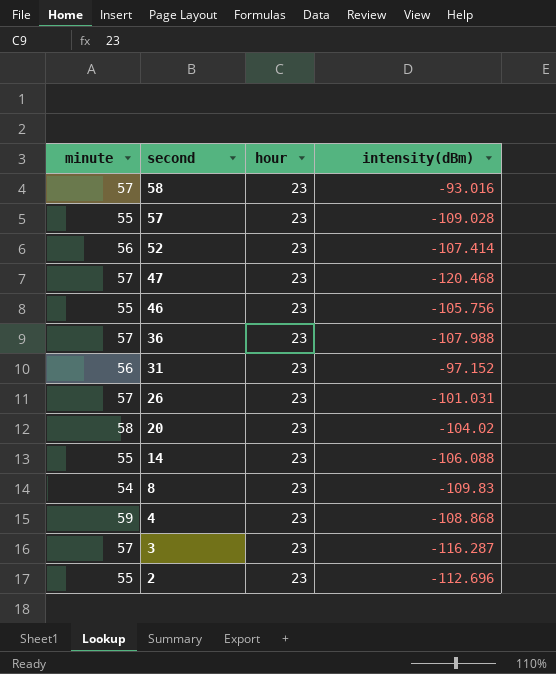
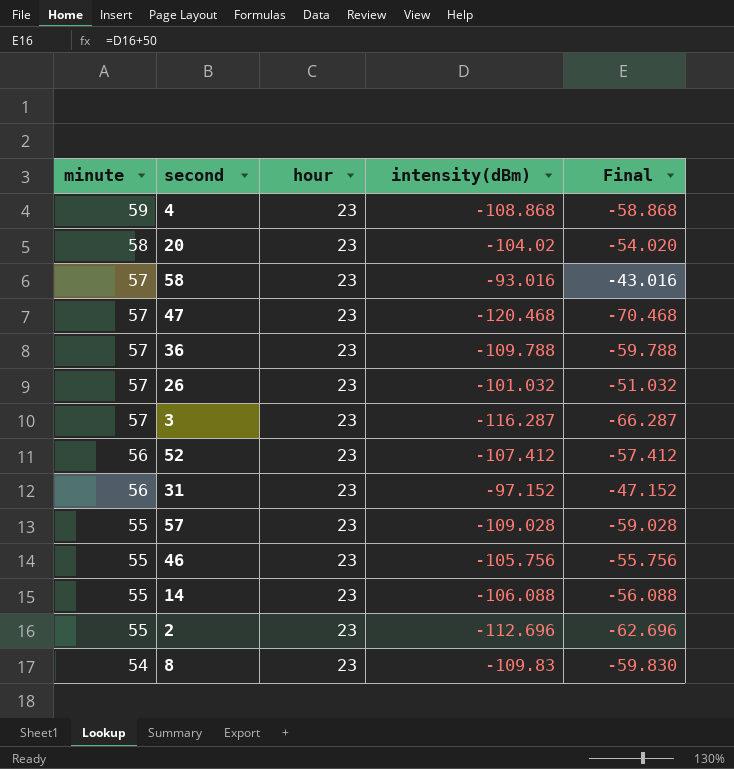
row order: second descending -> minute descending
column Final | formula: none -> [intensity(dBm)] + 50
36 | intensity(dBm): -107.988 -> -109.788
26 | intensity(dBm): -101.031 -> -101.032
52 | intensity(dBm): -107.414 -> -107.412

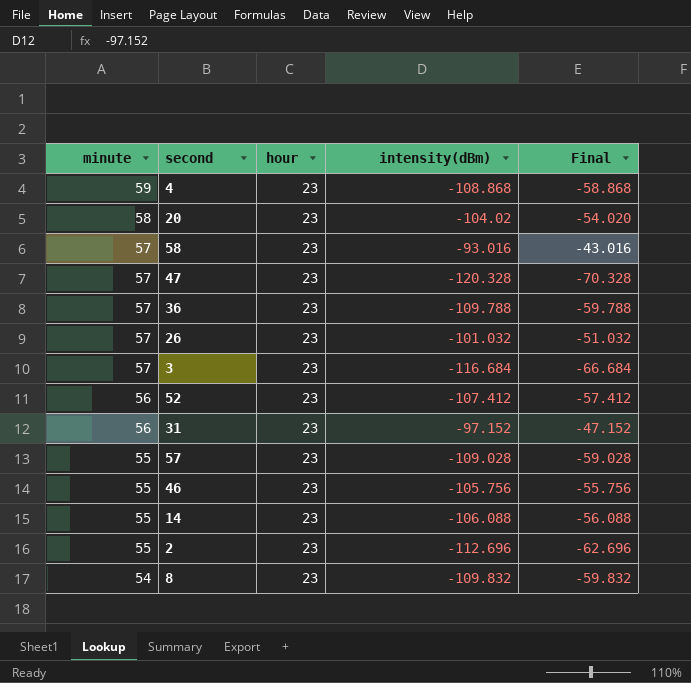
47 | intensity(dBm): -120.468 -> -120.328
47 | Final: -70.468 -> -70.328
3 | intensity(dBm): -116.287 -> -116.684
3 | Final: -66.287 -> -66.684
8 | intensity(dBm): -109.83 -> -109.832
8 | Final: -59.830 -> -59.832

